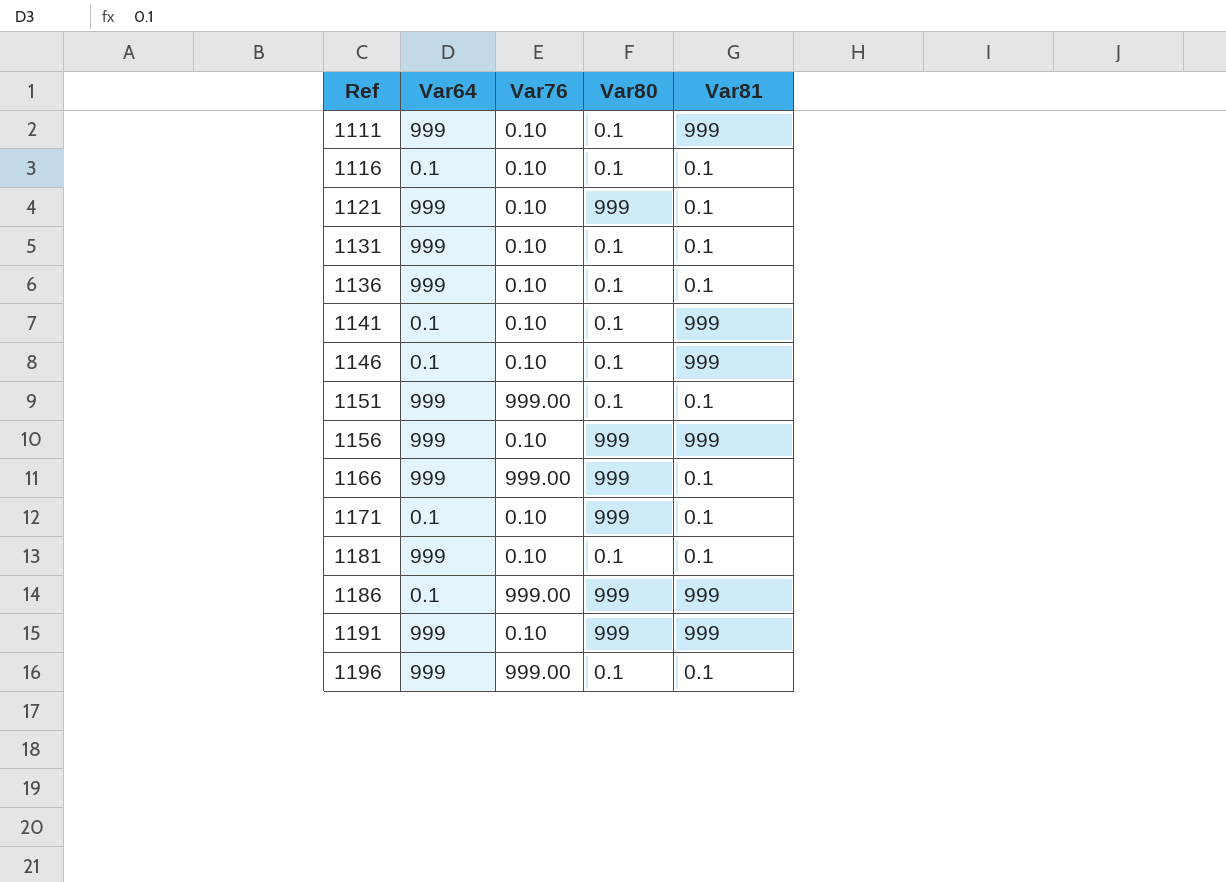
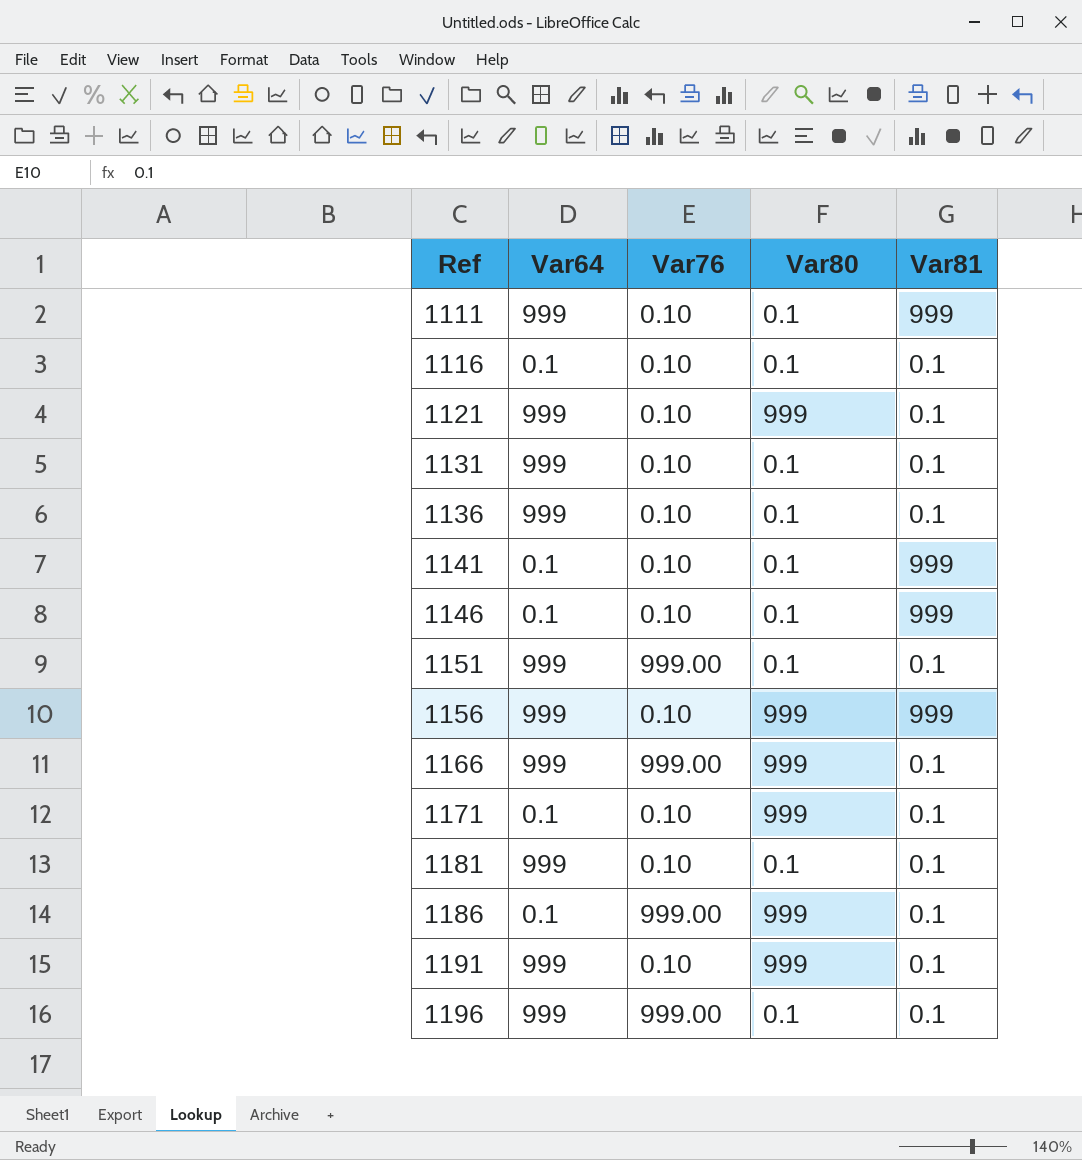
1186 | Var81: 999 -> 0.1
1191 | Var81: 999 -> 0.1

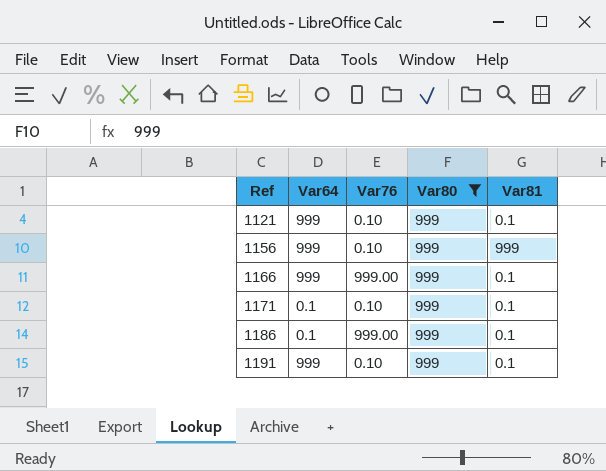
filter: none -> Var80 = 999

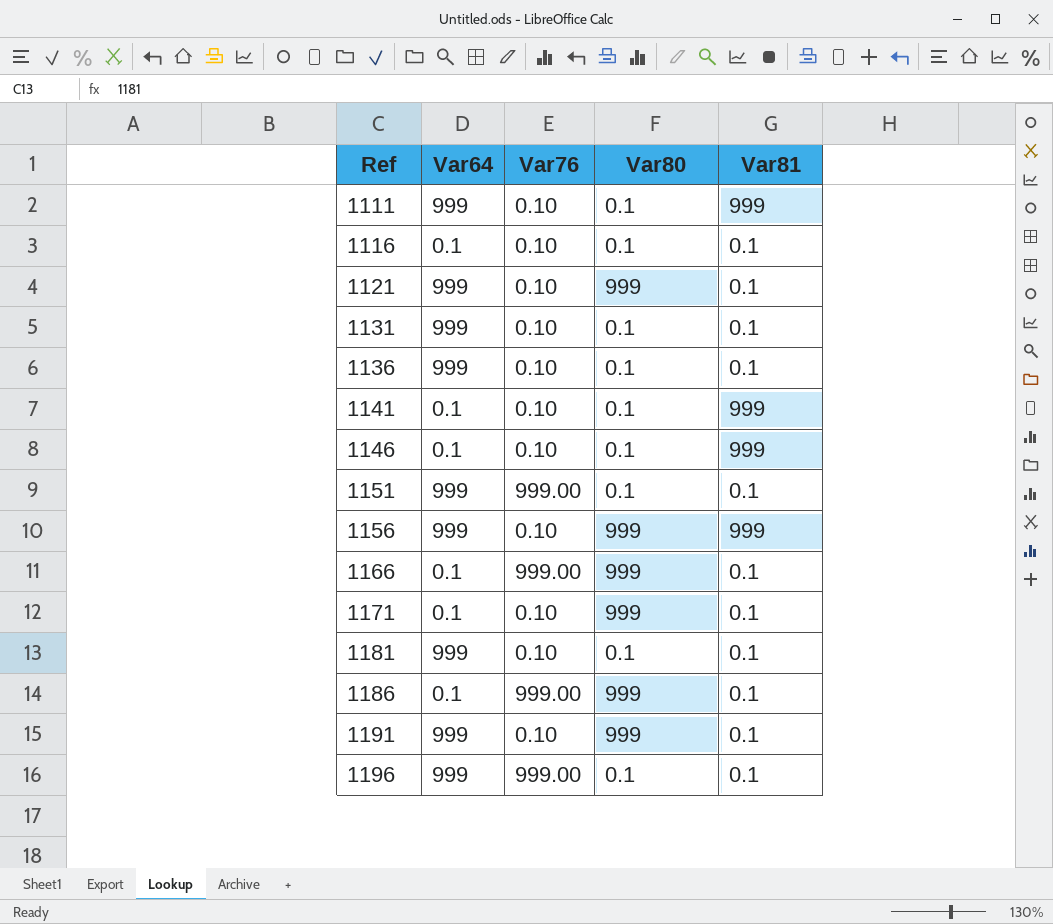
filter: Var80 = 999 -> none
1166 | Var64: 999 -> 0.1

